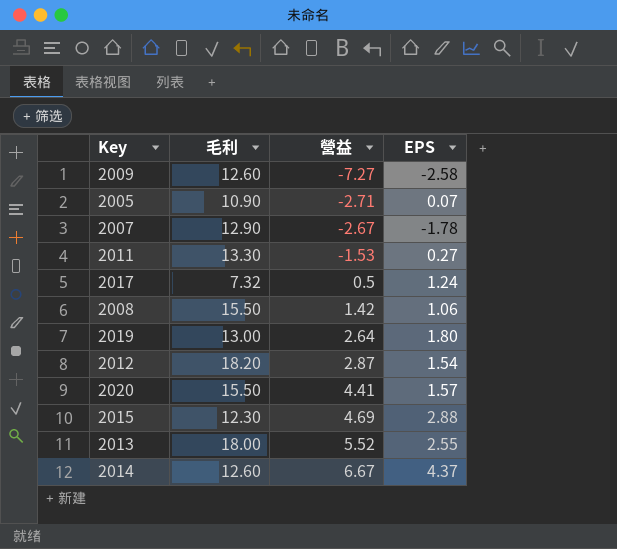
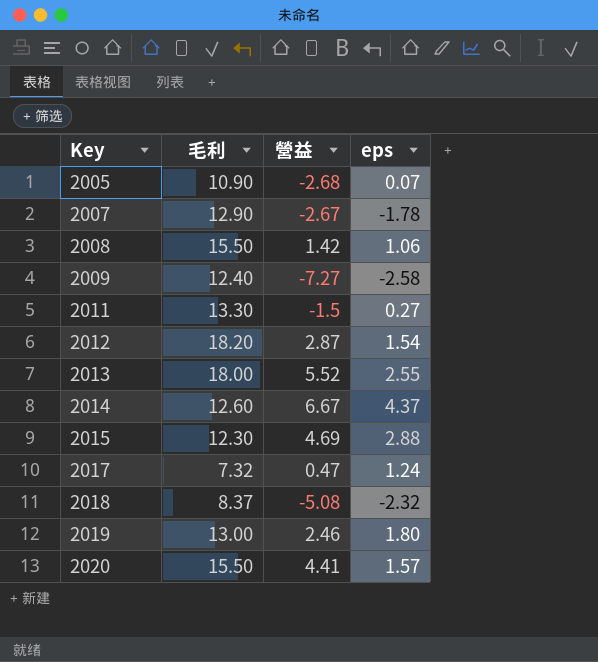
row order: 營益 ascending -> Key ascending
column name: EPS -> eps
2005 | 營益: -2.71 -> -2.68
2009 | 毛利: 12.60 -> 12.40
2011 | 營益: -1.53 -> -1.5
2017 | 營益: 0.5 -> 0.47
row 2018: none -> 8.37 | -5.08 | -2.32
2019 | 營益: 2.64 -> 2.46

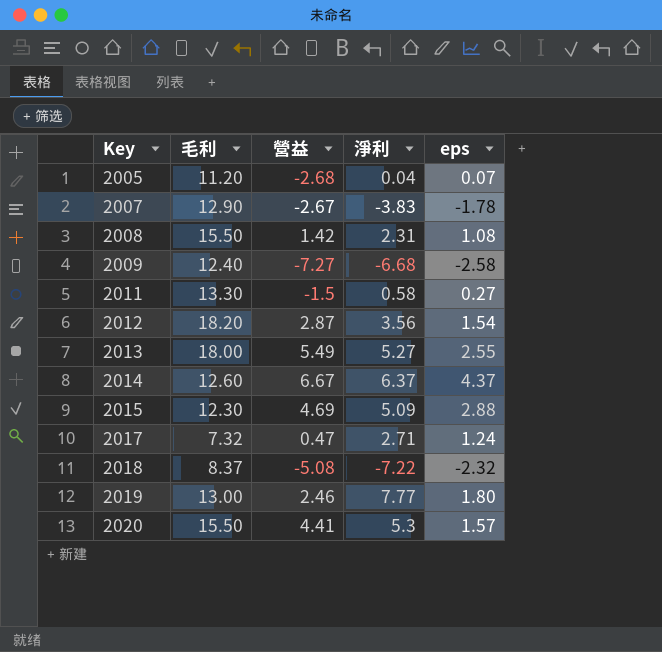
column 淨利 | position: none -> 4
2005 | 毛利: 10.90 -> 11.20
2008 | eps: 1.06 -> 1.08
2013 | 營益: 5.52 -> 5.49

